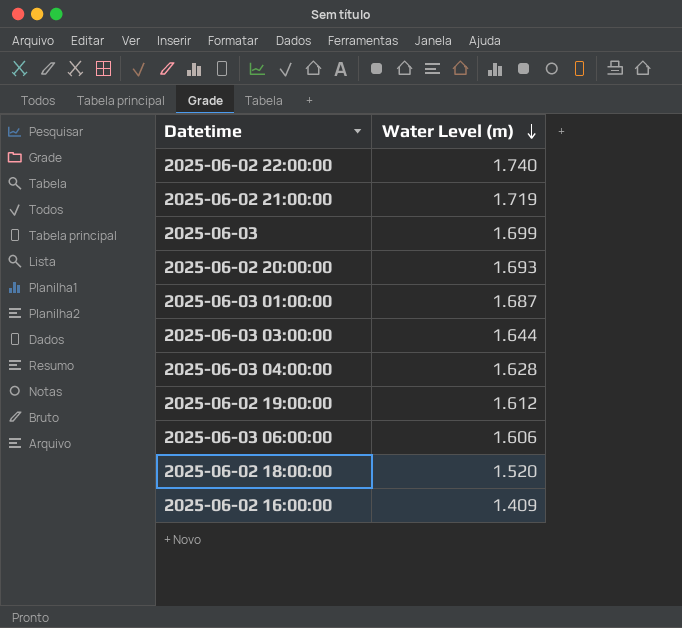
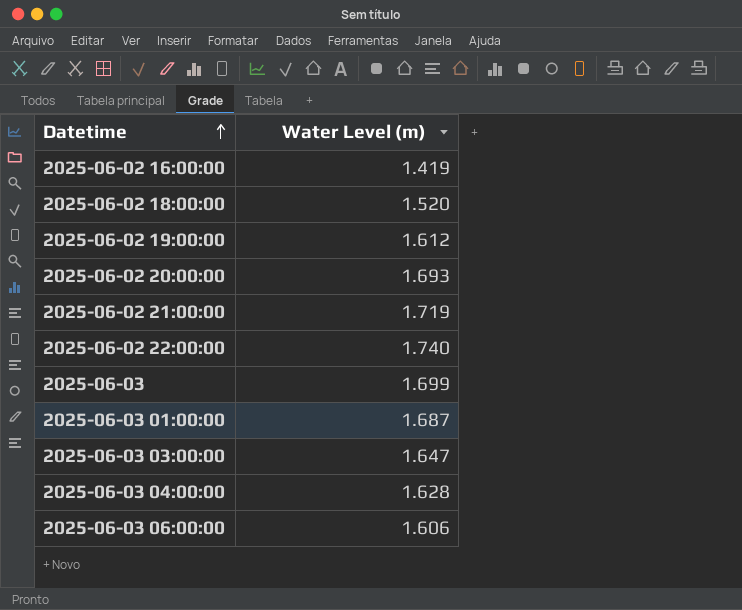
row order: Water Level (m) descending -> Datetime ascending
2025-06-02 16:00:00 | Water Level (m): 1.409 -> 1.419
2025-06-03 03:00:00 | Water Level (m): 1.644 -> 1.647

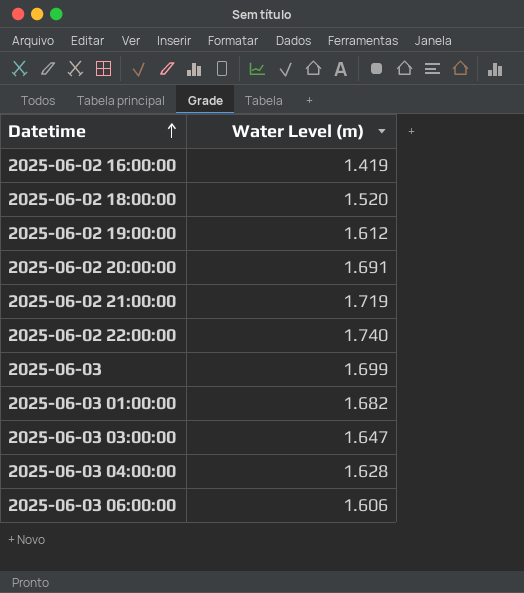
2025-06-02 20:00:00 | Water Level (m): 1.693 -> 1.691
2025-06-03 01:00:00 | Water Level (m): 1.687 -> 1.682

